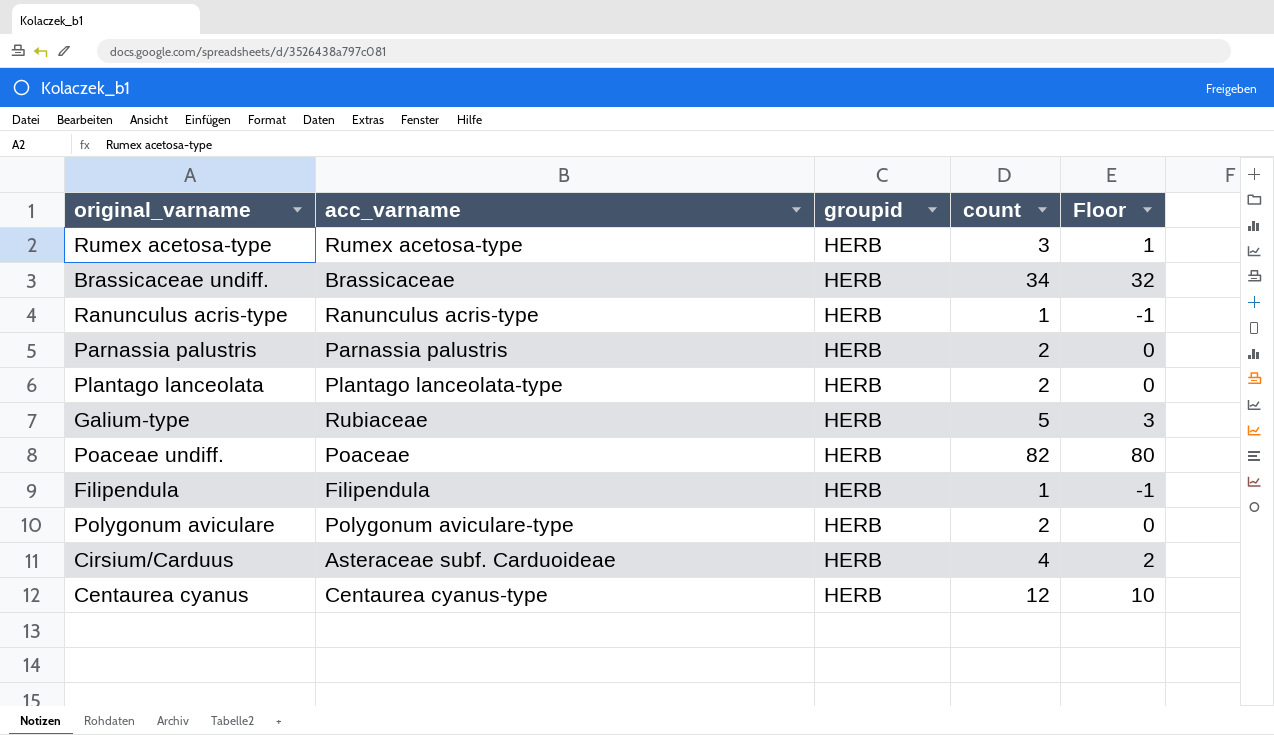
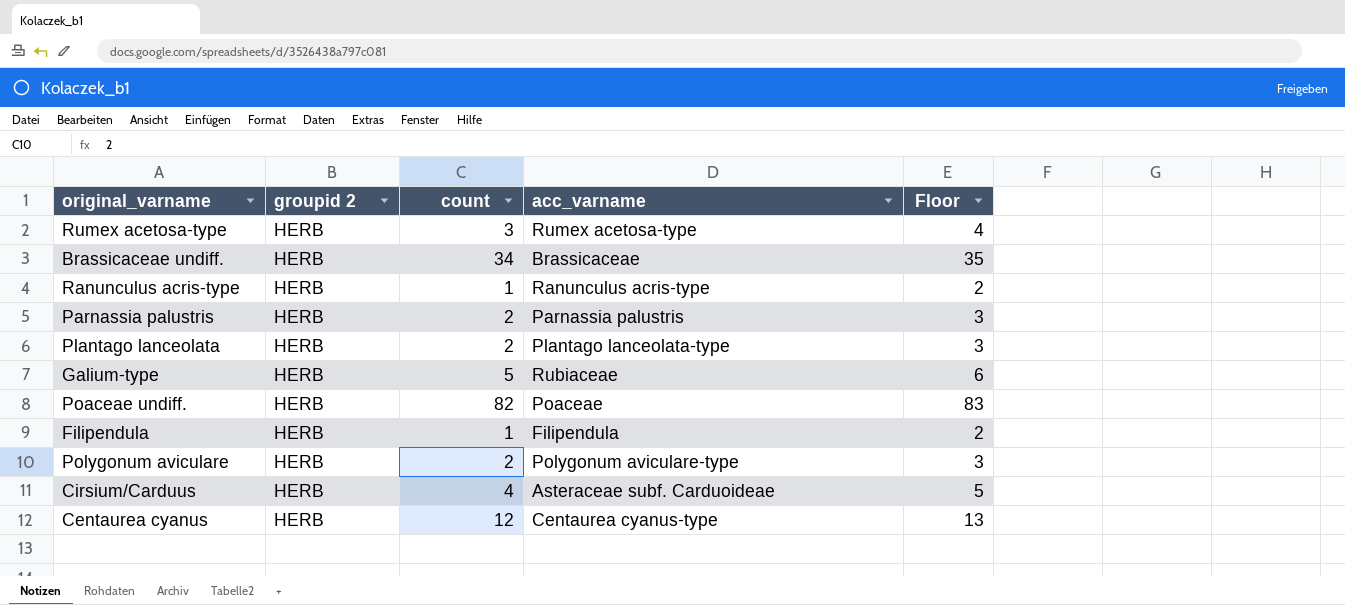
column name: groupid -> groupid 2
column acc_varname | position: 2 -> 4
column Floor | formula: [count] - 2 -> [count] + 1

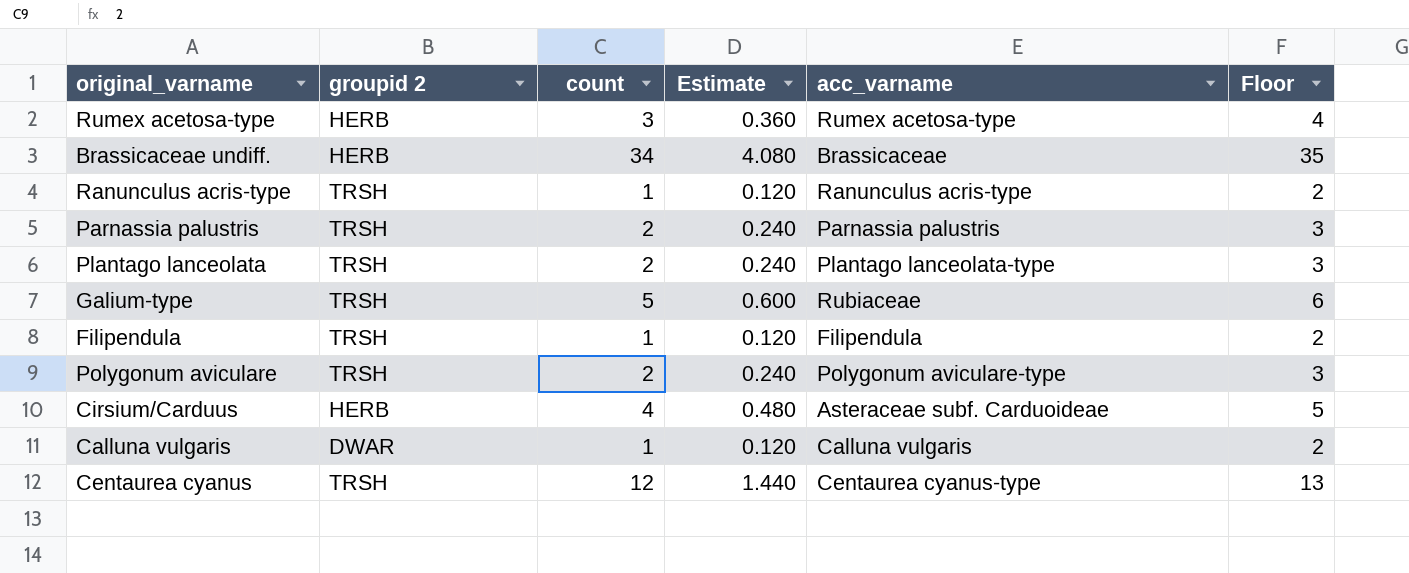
column Estimate | formula: none -> [count] * 0.12
row Poaceae undiff.: HERB | 82 | Poaceae | 83 -> none
Ranunculus acris-type | groupid 2: HERB -> TRSH
Parnassia palustris | groupid 2: HERB -> TRSH
Plantago lanceolata | groupid 2: HERB -> TRSH
Galium-type | groupid 2: HERB -> TRSH
Filipendula | groupid 2: HERB -> TRSH
Polygonum aviculare | groupid 2: HERB -> TRSH
row Calluna vulgaris: none -> DWAR | 1 | 0.120 | Calluna vulgaris | 2
Centaurea cyanus | groupid 2: HERB -> TRSH

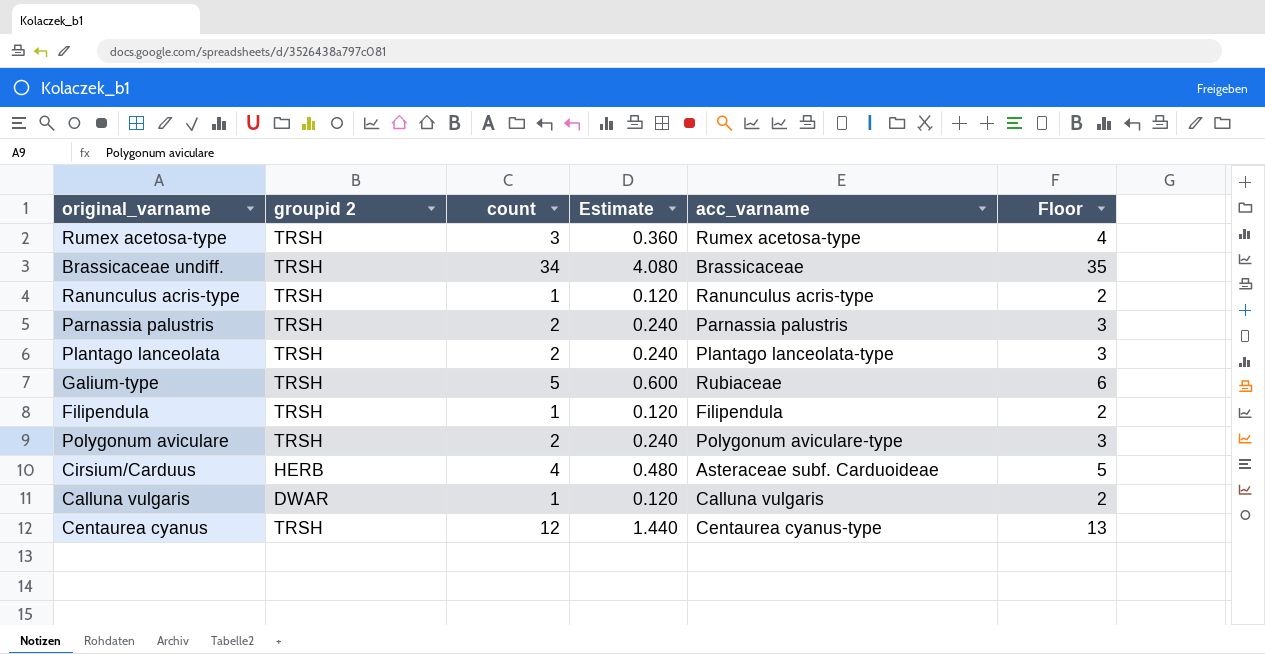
Rumex acetosa-type | groupid 2: HERB -> TRSH
Brassicaceae undiff. | groupid 2: HERB -> TRSH

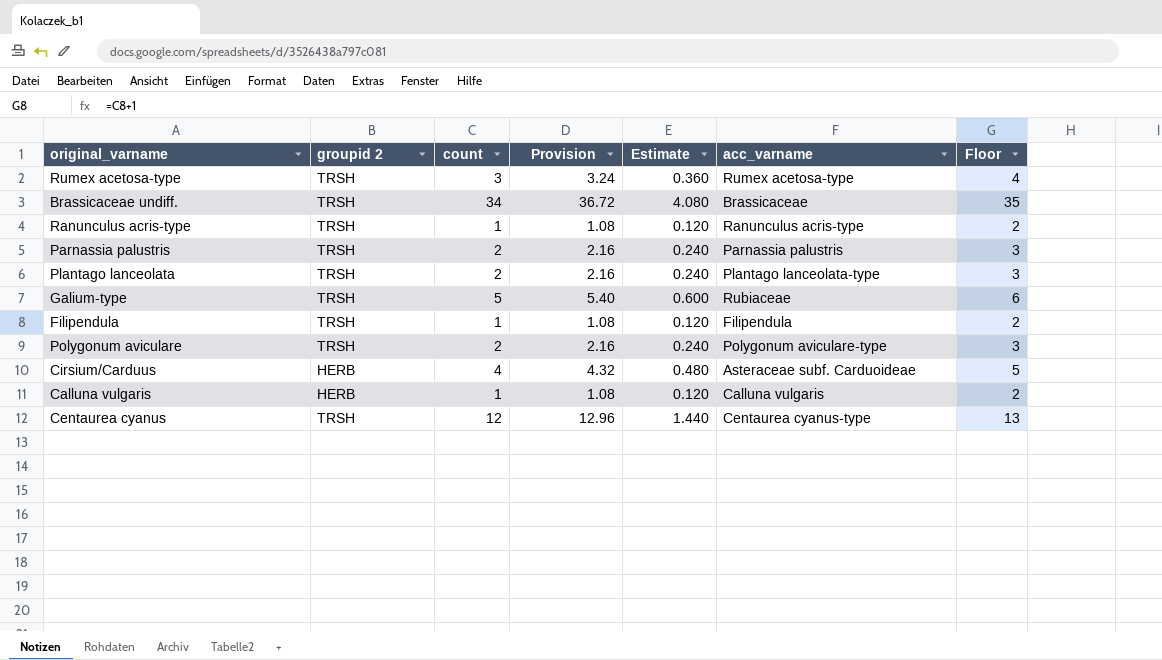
column Provision | formula: none -> [count] * 1.08
Calluna vulgaris | groupid 2: DWAR -> HERB

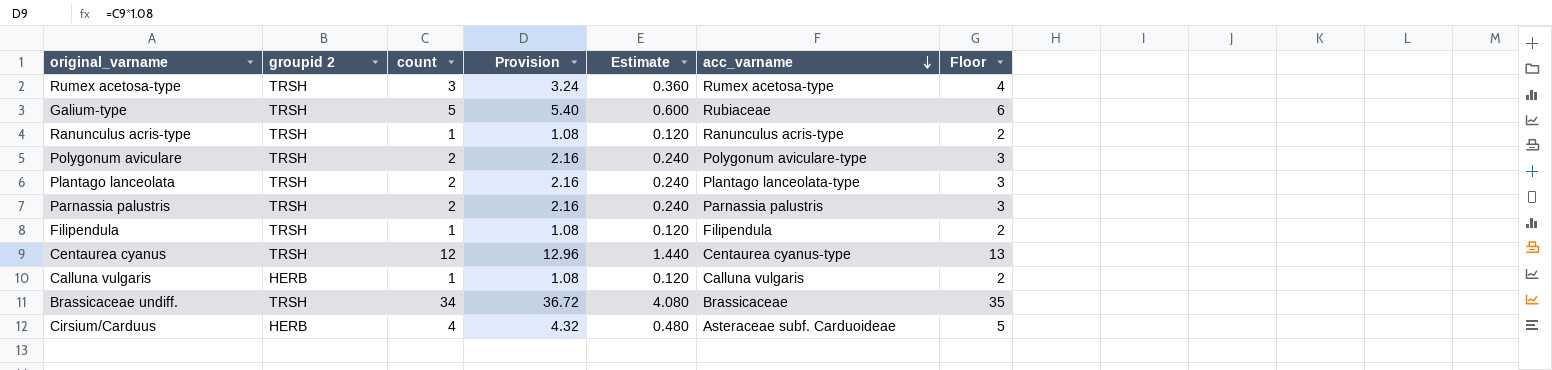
row order: none -> acc_varname descending

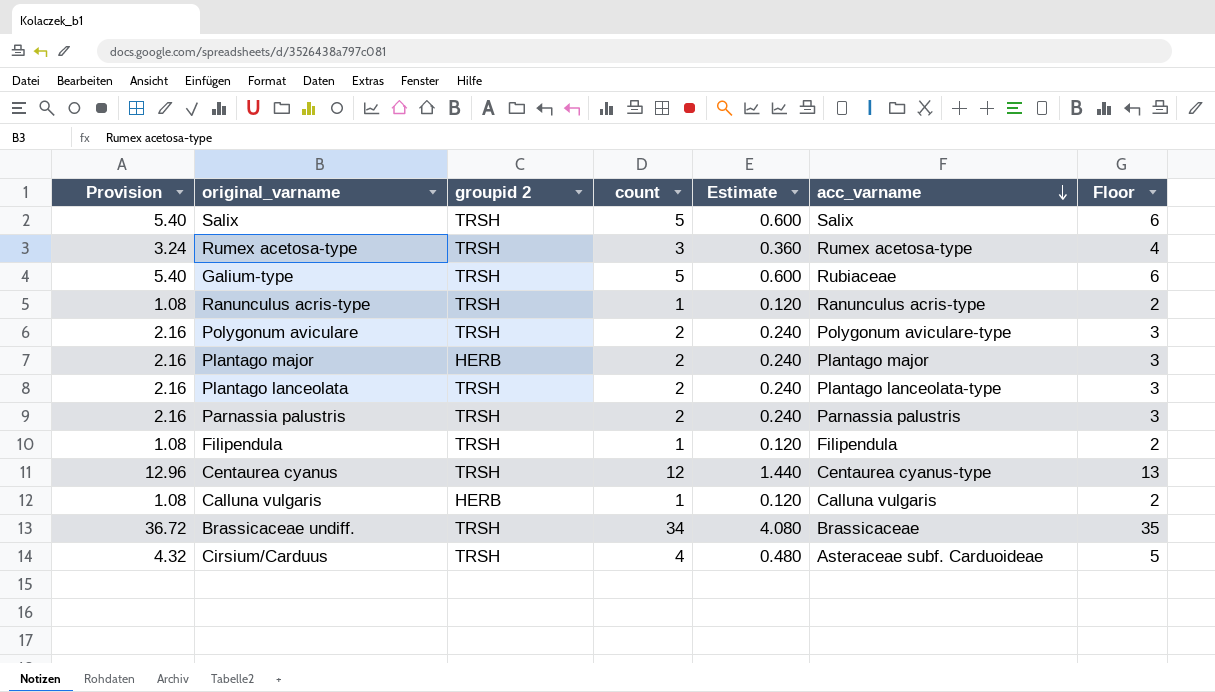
column Provision | position: 4 -> 1
row Salix: none -> 5.40 | TRSH | 5 | 0.600 | Salix | 6
row Plantago major: none -> 2.16 | HERB | 2 | 0.240 | Plantago major | 3
Cirsium/Carduus | groupid 2: HERB -> TRSH

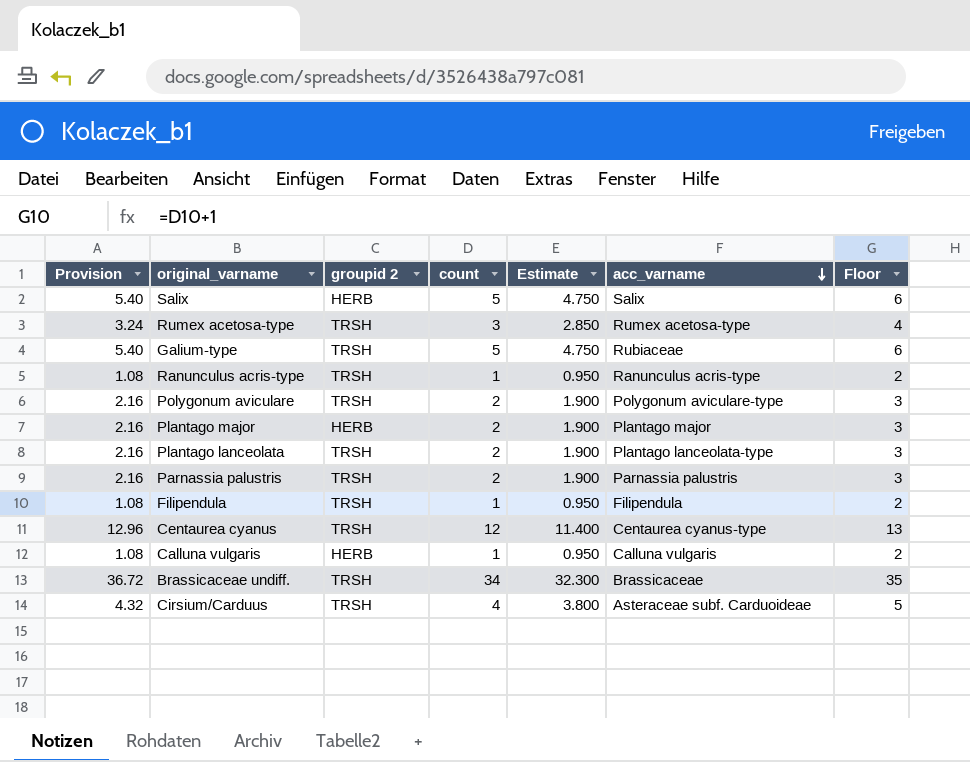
column Estimate | formula: [count] * 0.12 -> [count] * 0.95
Salix | groupid 2: TRSH -> HERB

